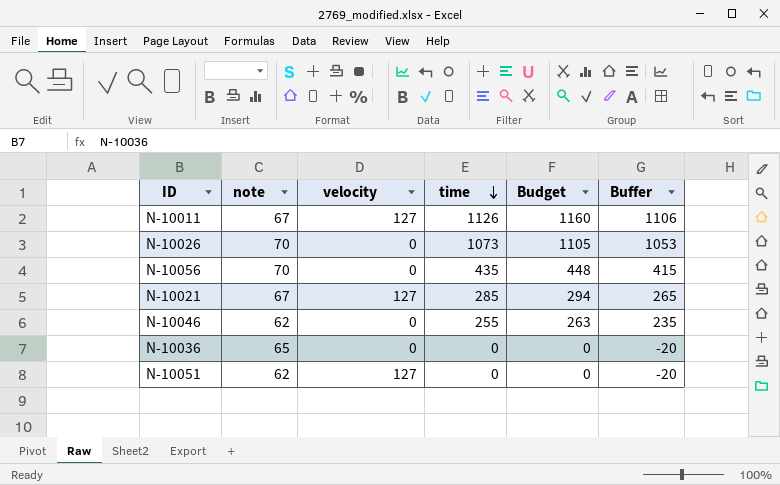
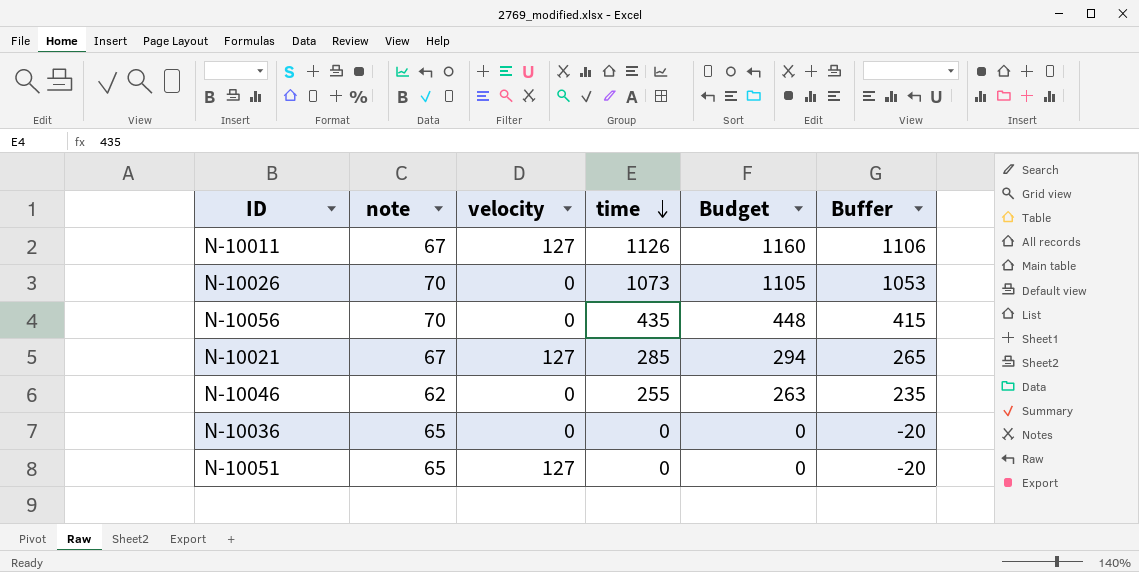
N-10051 | note: 62 -> 65

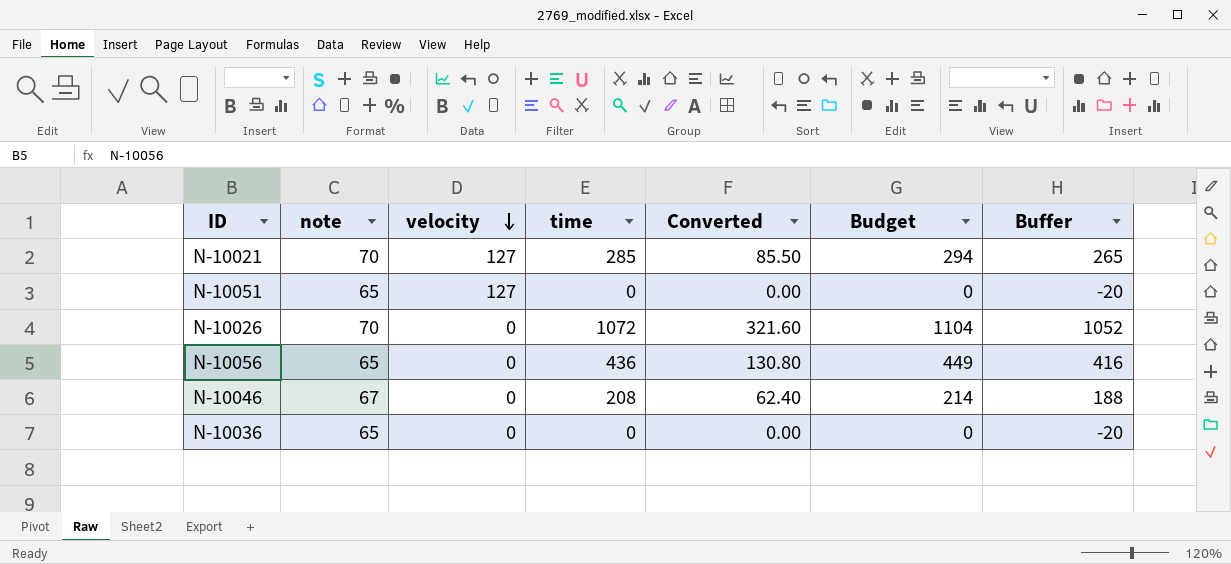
row order: time descending -> velocity descending
column Converted | formula: none -> [time] * 0.3
row N-10011: 67 | 127 | 1126 | 1160 | 1106 -> none
N-10021 | note: 67 -> 70
N-10026 | time: 1073 -> 1072
N-10026 | Budget: 1105 -> 1104
N-10026 | Buffer: 1053 -> 1052
N-10056 | note: 70 -> 65
N-10056 | time: 435 -> 436
N-10056 | Budget: 448 -> 449
N-10056 | Buffer: 415 -> 416
N-10046 | note: 62 -> 67
N-10046 | time: 255 -> 208
N-10046 | Budget: 263 -> 214
N-10046 | Buffer: 235 -> 188

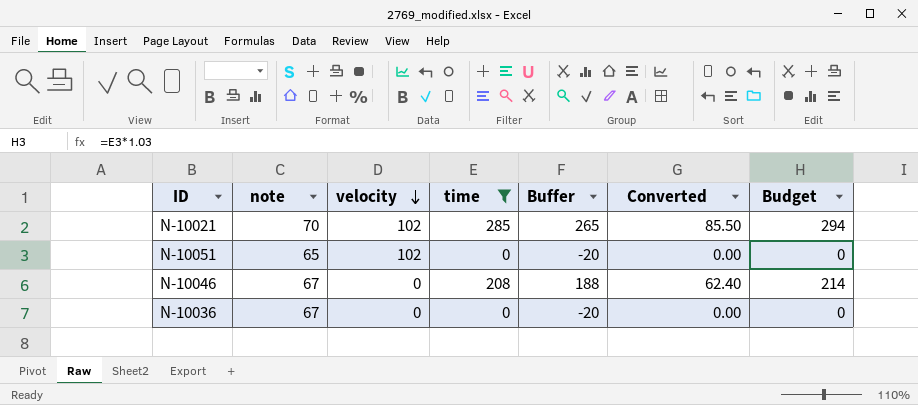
filter: none -> time <= 285
column Buffer | position: 7 -> 5
N-10021 | velocity: 127 -> 102
N-10051 | velocity: 127 -> 102
N-10036 | note: 65 -> 67

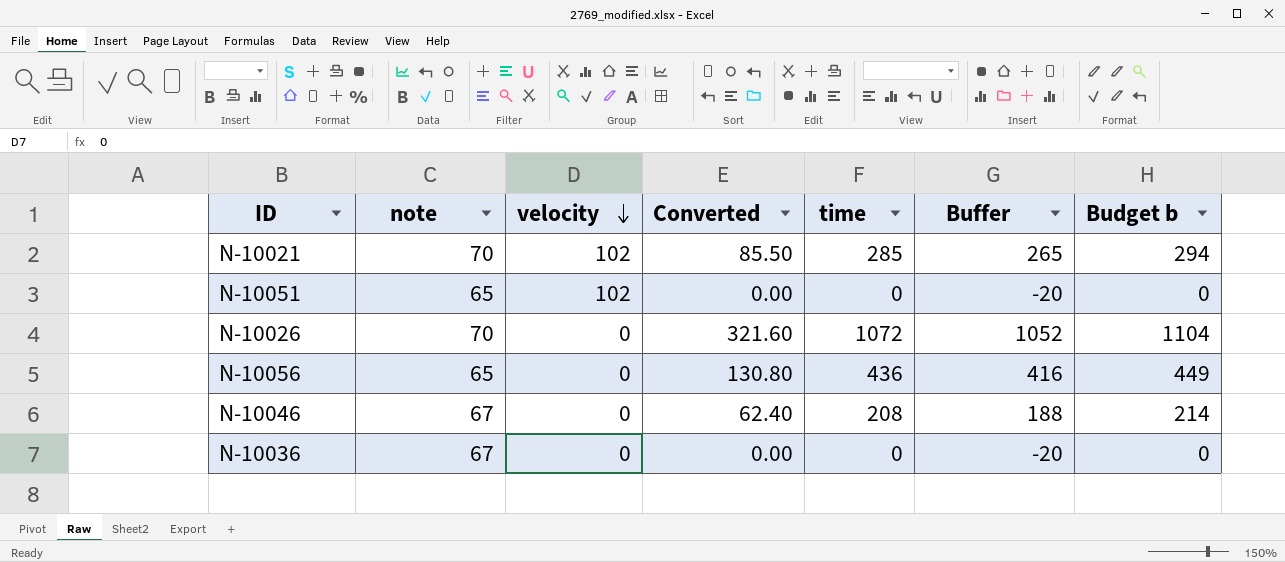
filter: time <= 285 -> none
column Converted | position: 6 -> 4
column name: Budget -> Budget b

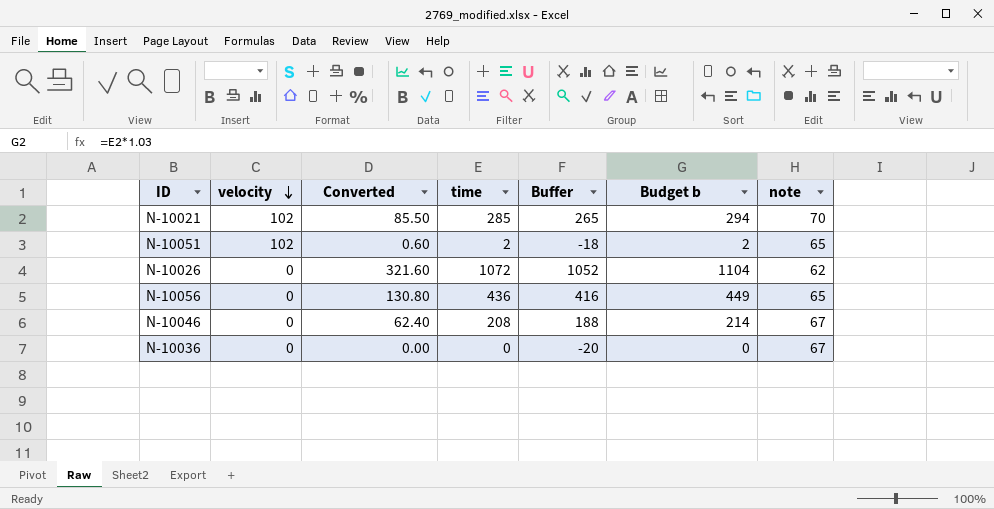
column note | position: 2 -> 7
N-10051 | Converted: 0.00 -> 0.60
N-10051 | time: 0 -> 2
N-10051 | Buffer: -20 -> -18
N-10051 | Budget b: 0 -> 2
N-10026 | note: 70 -> 62

